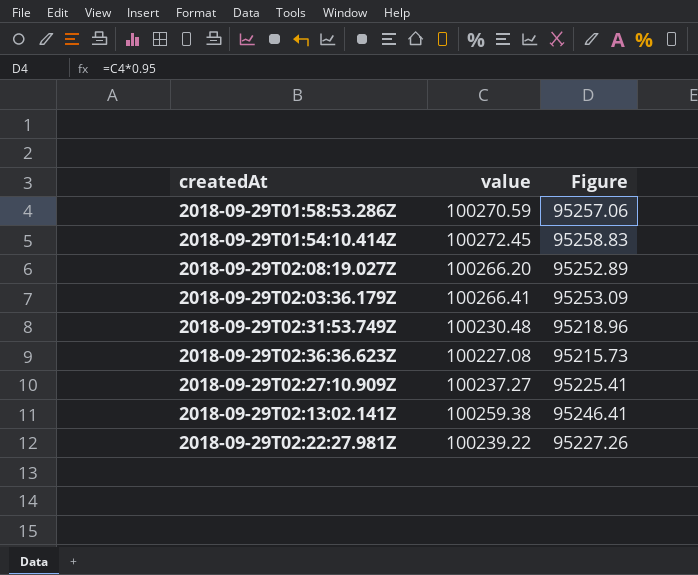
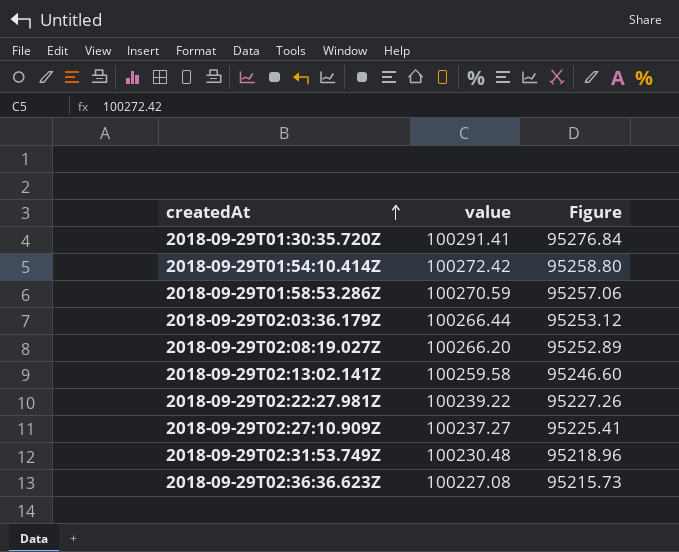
row order: none -> createdAt ascending
row 2018-09-29T01:30:35.720Z: none -> 100291.41 | 95276.84
2018-09-29T01:54:10.414Z | value: 100272.45 -> 100272.42
2018-09-29T01:54:10.414Z | Figure: 95258.83 -> 95258.80
2018-09-29T02:03:36.179Z | value: 100266.41 -> 100266.44
2018-09-29T02:03:36.179Z | Figure: 95253.09 -> 95253.12
2018-09-29T02:13:02.141Z | value: 100259.38 -> 100259.58
2018-09-29T02:13:02.141Z | Figure: 95246.41 -> 95246.60

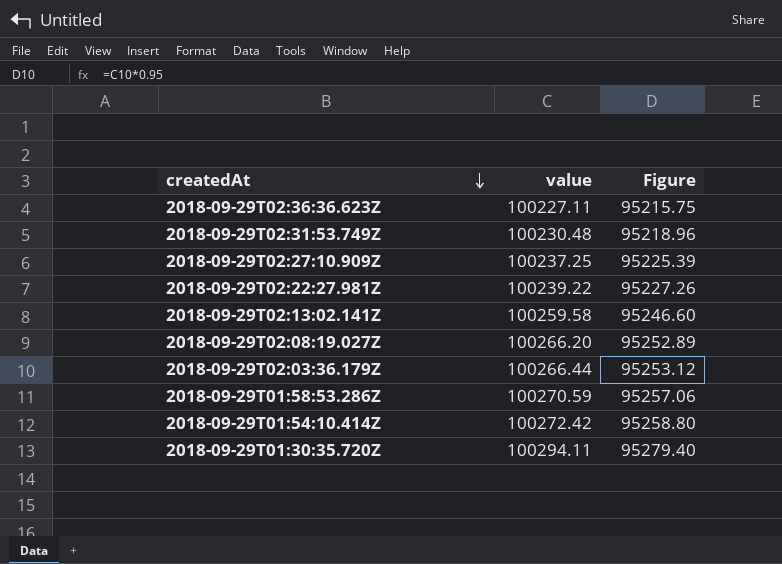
row order: createdAt ascending -> createdAt descending
2018-09-29T02:36:36.623Z | value: 100227.08 -> 100227.11
2018-09-29T02:36:36.623Z | Figure: 95215.73 -> 95215.75
2018-09-29T02:27:10.909Z | value: 100237.27 -> 100237.25
2018-09-29T02:27:10.909Z | Figure: 95225.41 -> 95225.39
2018-09-29T01:30:35.720Z | value: 100291.41 -> 100294.11
2018-09-29T01:30:35.720Z | Figure: 95276.84 -> 95279.40

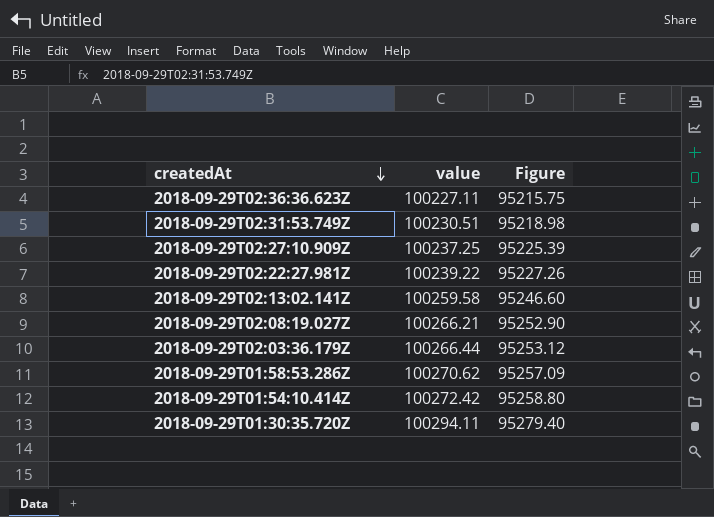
2018-09-29T02:31:53.749Z | value: 100230.48 -> 100230.51
2018-09-29T02:31:53.749Z | Figure: 95218.96 -> 95218.98
2018-09-29T02:08:19.027Z | value: 100266.20 -> 100266.21
2018-09-29T02:08:19.027Z | Figure: 95252.89 -> 95252.90
2018-09-29T01:58:53.286Z | value: 100270.59 -> 100270.62
2018-09-29T01:58:53.286Z | Figure: 95257.06 -> 95257.09

